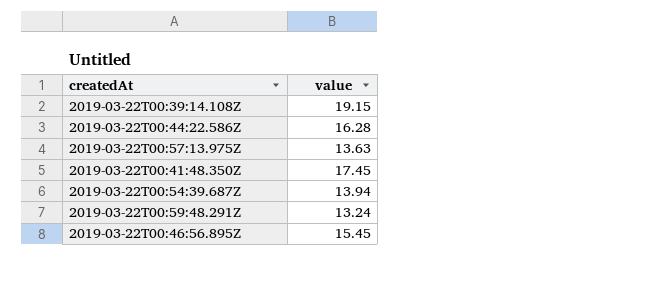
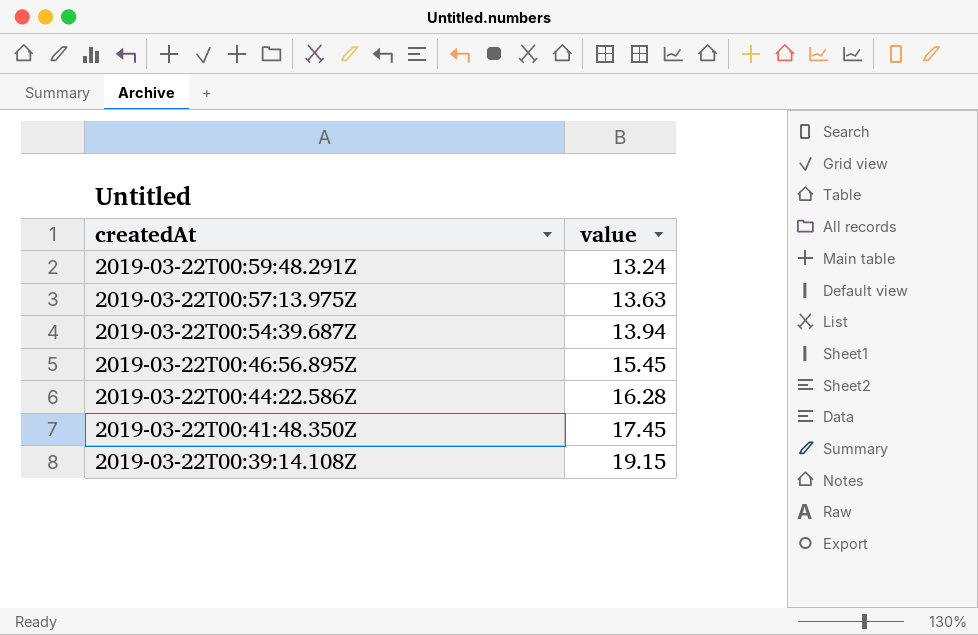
row order: none -> createdAt descending

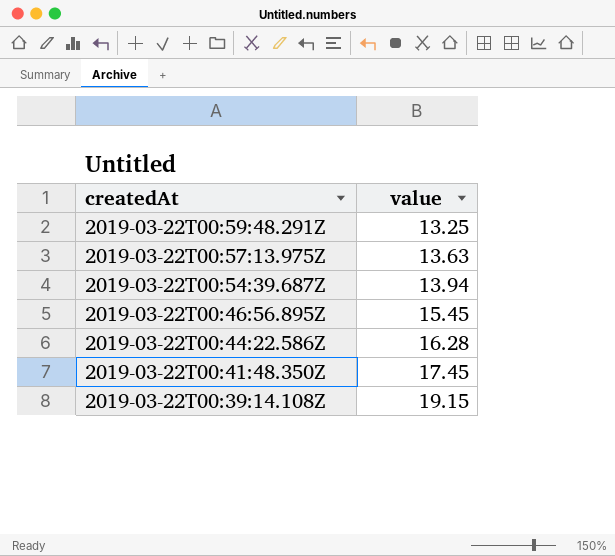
2019-03-22T00:59:48.291Z | value: 13.24 -> 13.25

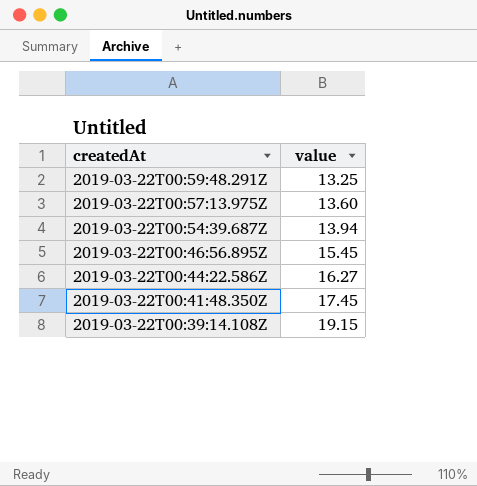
2019-03-22T00:57:13.975Z | value: 13.63 -> 13.60
2019-03-22T00:44:22.586Z | value: 16.28 -> 16.27

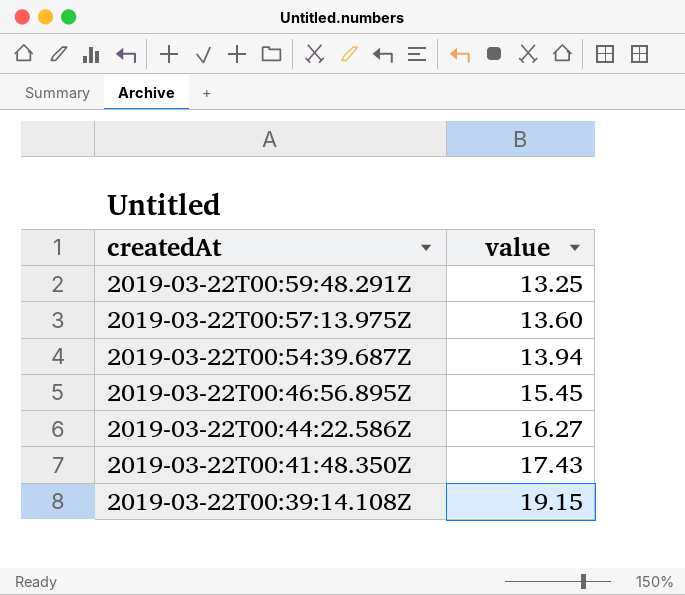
2019-03-22T00:41:48.350Z | value: 17.45 -> 17.43

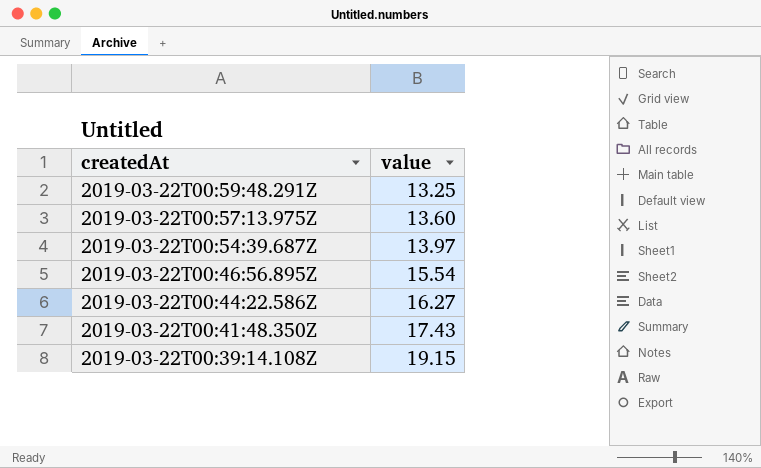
2019-03-22T00:54:39.687Z | value: 13.94 -> 13.97
2019-03-22T00:46:56.895Z | value: 15.45 -> 15.54

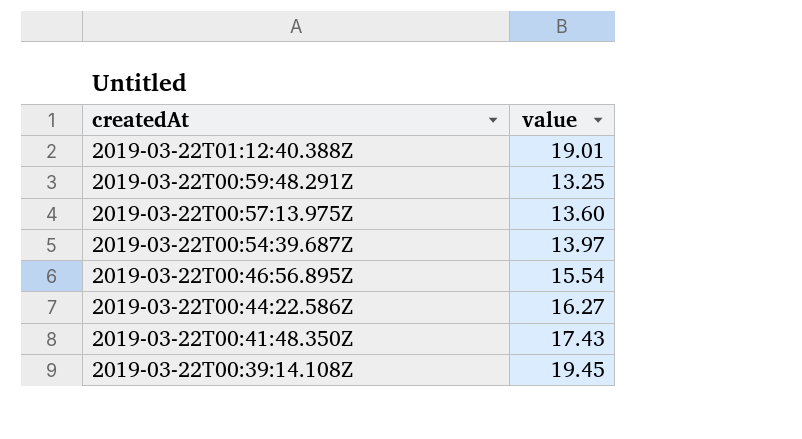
row 2019-03-22T01:12:40.388Z: none -> 19.01
2019-03-22T00:39:14.108Z | value: 19.15 -> 19.45

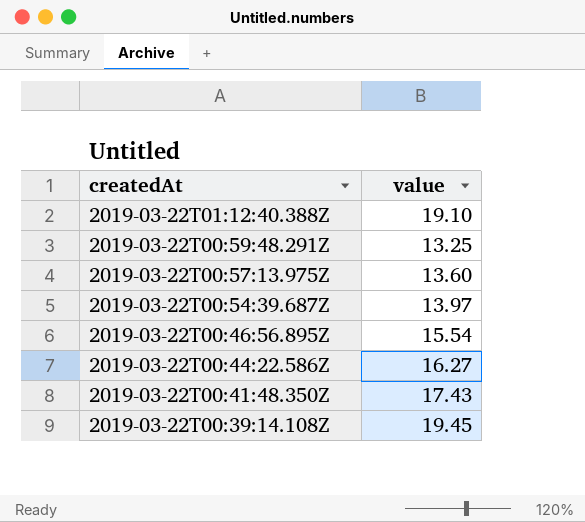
2019-03-22T01:12:40.388Z | value: 19.01 -> 19.10

